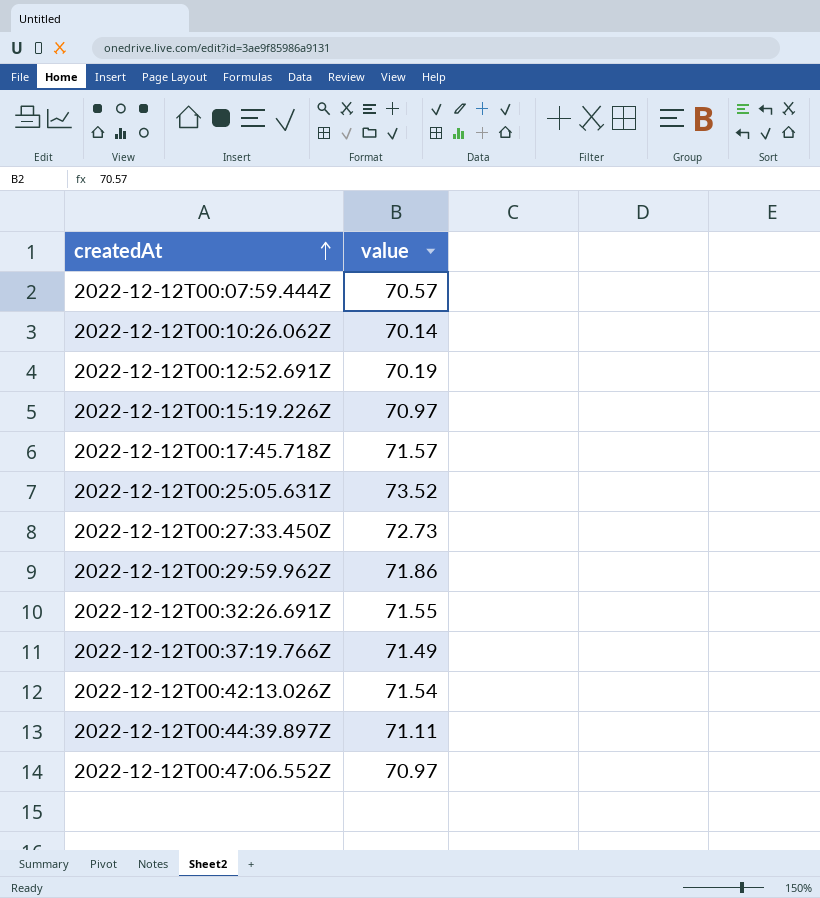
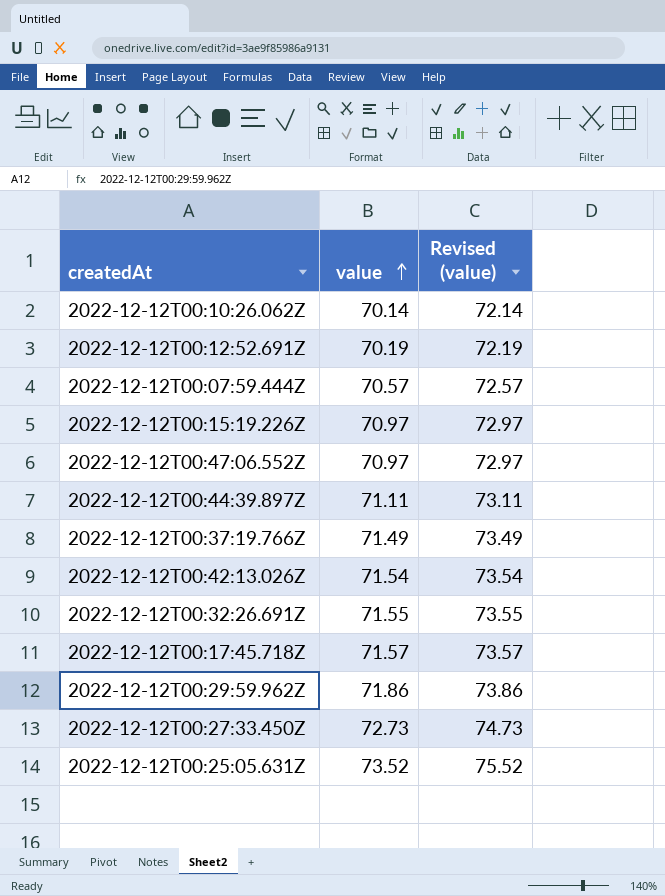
row order: createdAt ascending -> value ascending
column Revised (value) | formula: none -> [value] + 2

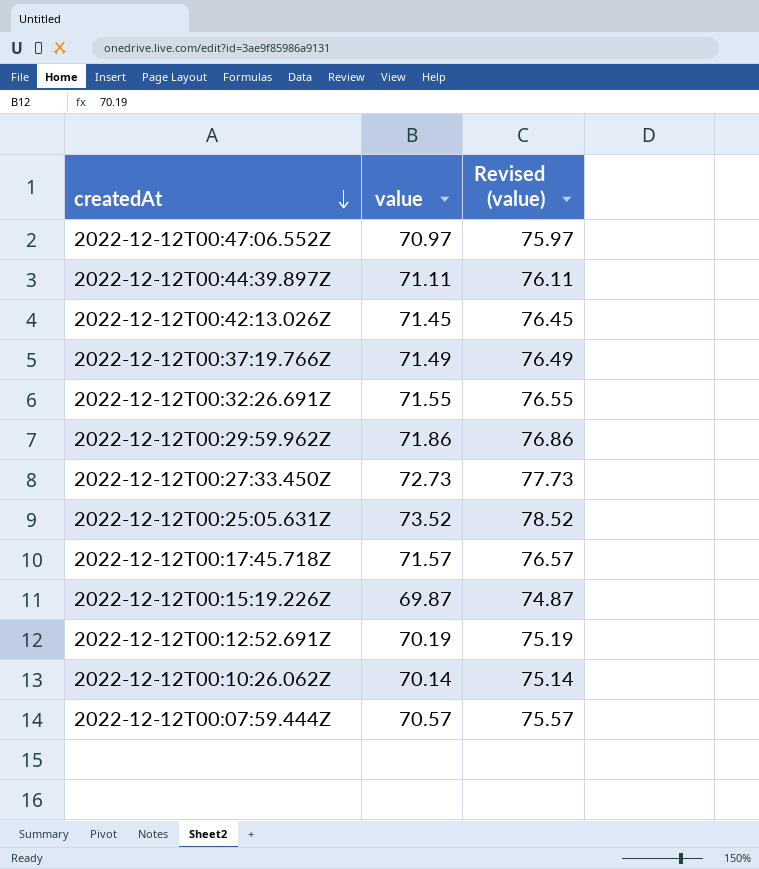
row order: value ascending -> createdAt descending
column Revised (value) | formula: [value] + 2 -> [value] + 5
2022-12-12T00:42:13.026Z | value: 71.54 -> 71.45
2022-12-12T00:15:19.226Z | value: 70.97 -> 69.87

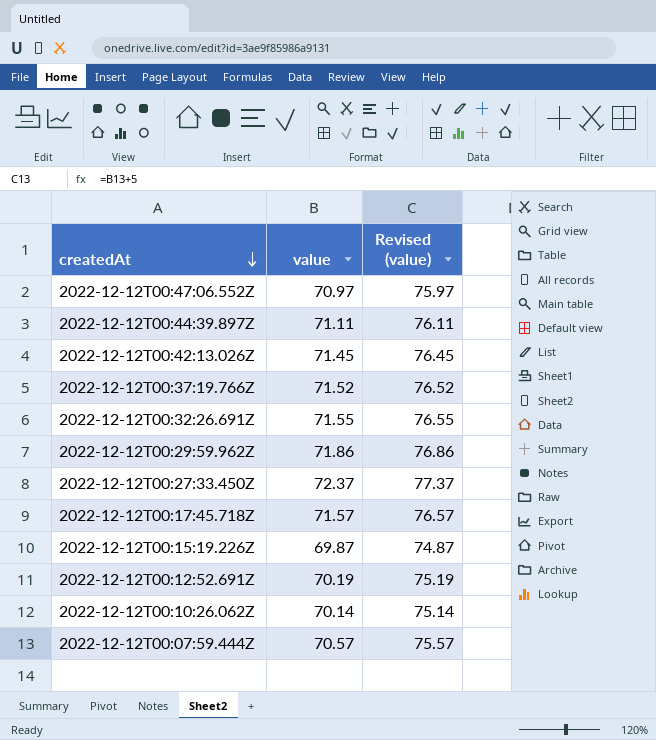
row 2022-12-12T00:25:05.631Z: 73.52 | 78.52 -> none
2022-12-12T00:37:19.766Z | value: 71.49 -> 71.52
2022-12-12T00:37:19.766Z | Revised (value): 76.49 -> 76.52
2022-12-12T00:27:33.450Z | value: 72.73 -> 72.37
2022-12-12T00:27:33.450Z | Revised (value): 77.73 -> 77.37

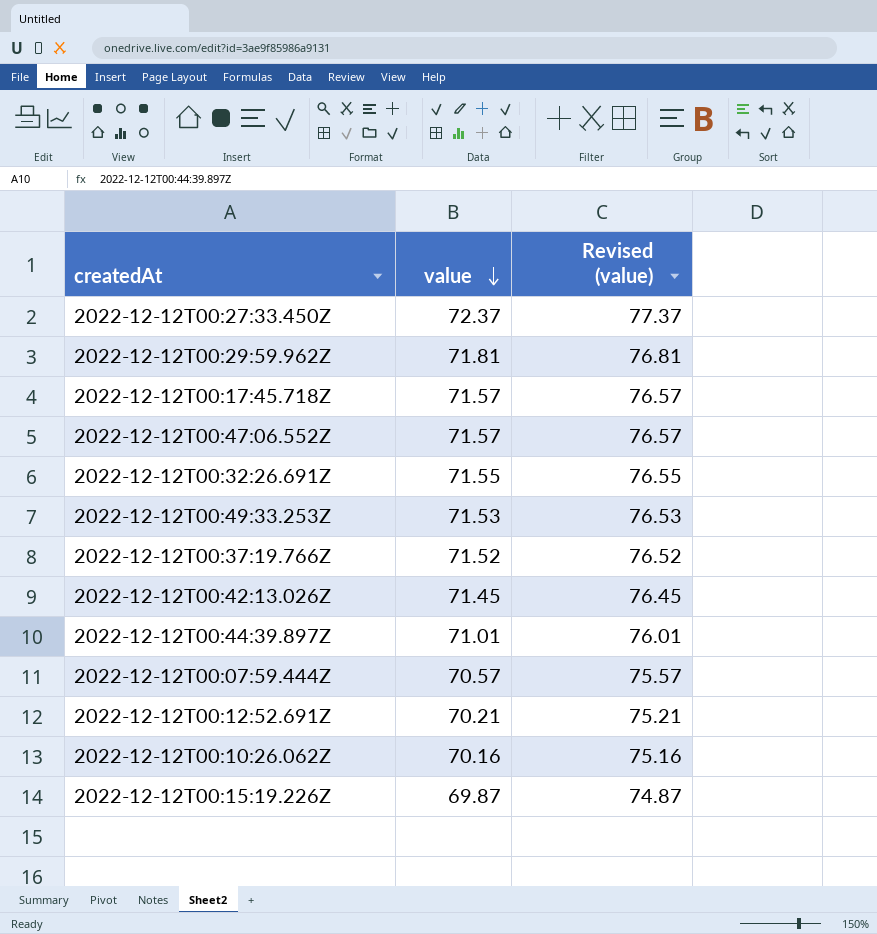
row order: createdAt descending -> value descending
2022-12-12T00:29:59.962Z | value: 71.86 -> 71.81
2022-12-12T00:29:59.962Z | Revised (value): 76.86 -> 76.81
2022-12-12T00:47:06.552Z | value: 70.97 -> 71.57
2022-12-12T00:47:06.552Z | Revised (value): 75.97 -> 76.57
row 2022-12-12T00:49:33.253Z: none -> 71.53 | 76.53
2022-12-12T00:44:39.897Z | value: 71.11 -> 71.01
2022-12-12T00:44:39.897Z | Revised (value): 76.11 -> 76.01
2022-12-12T00:12:52.691Z | value: 70.19 -> 70.21
2022-12-12T00:12:52.691Z | Revised (value): 75.19 -> 75.21
2022-12-12T00:10:26.062Z | value: 70.14 -> 70.16
2022-12-12T00:10:26.062Z | Revised (value): 75.14 -> 75.16

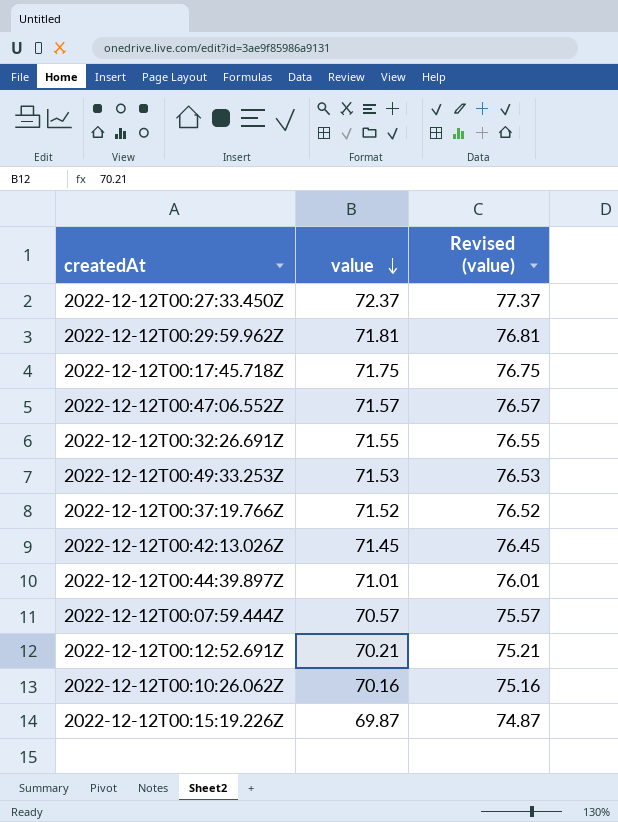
2022-12-12T00:17:45.718Z | value: 71.57 -> 71.75
2022-12-12T00:17:45.718Z | Revised (value): 76.57 -> 76.75

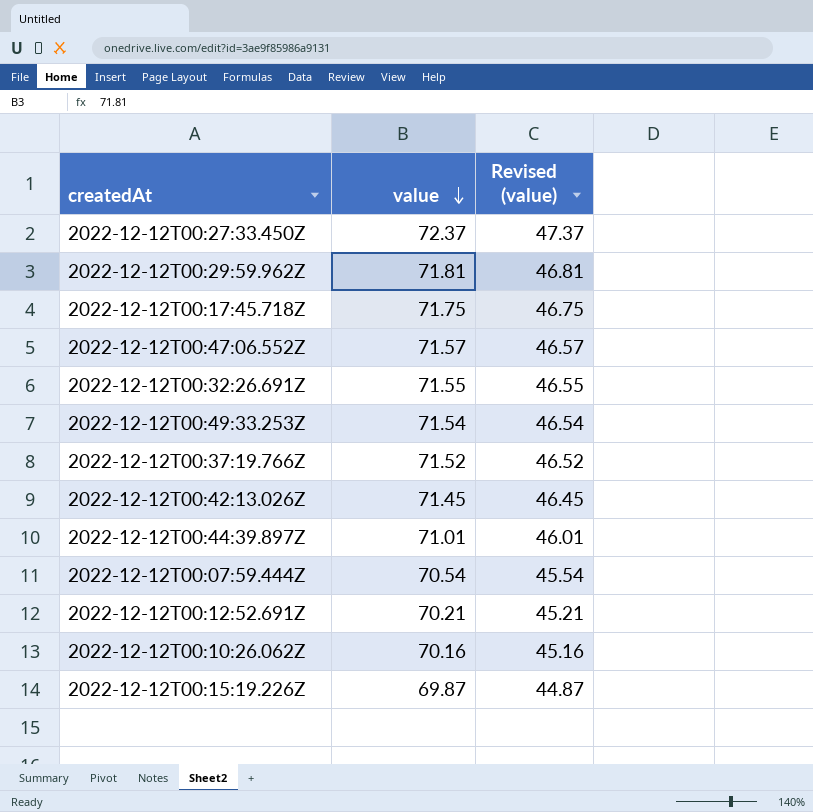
column Revised (value) | formula: [value] + 5 -> [value] - 25
2022-12-12T00:49:33.253Z | value: 71.53 -> 71.54
2022-12-12T00:07:59.444Z | value: 70.57 -> 70.54

